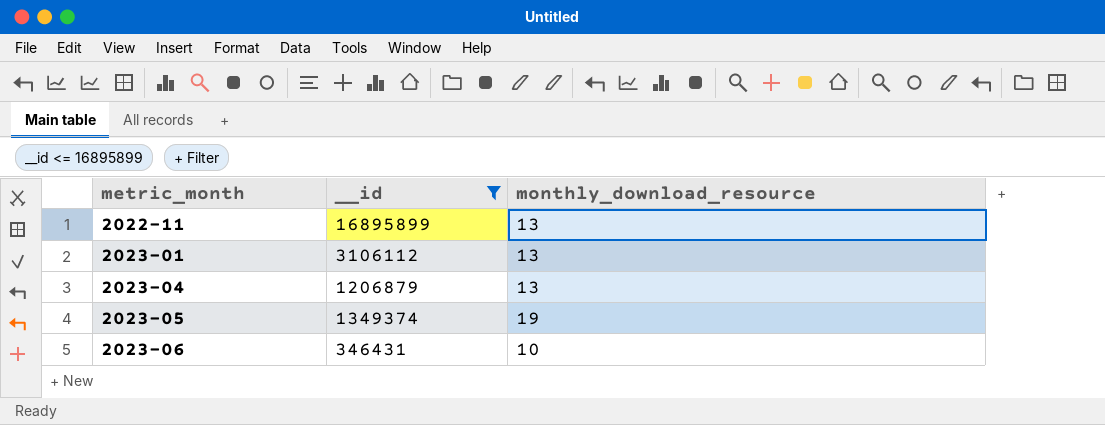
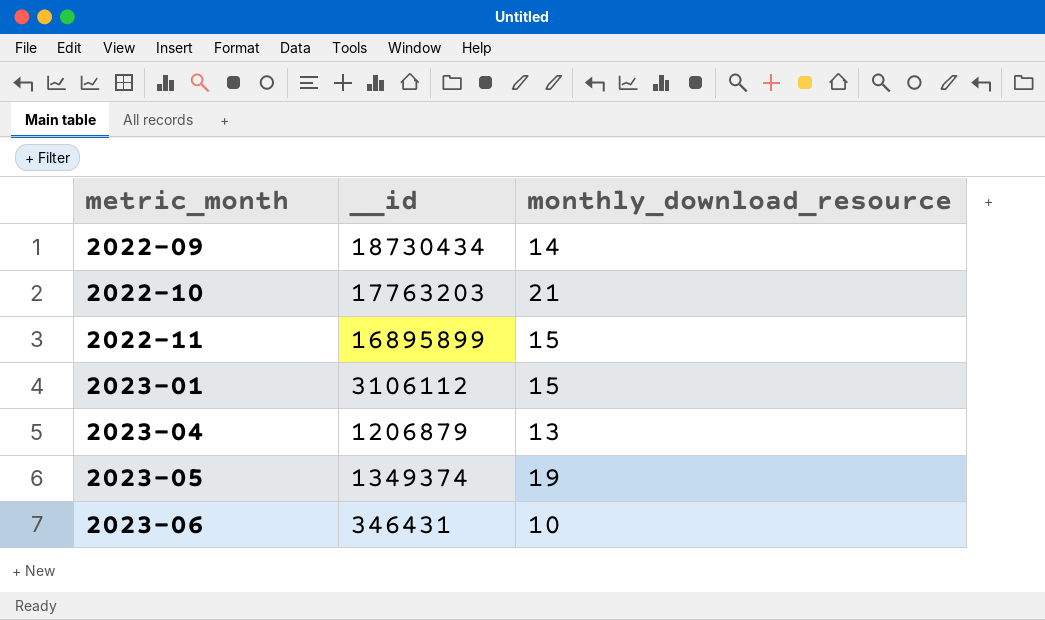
filter: __id <= 16895899 -> none
2022-11 | monthly_download_resource: 13 -> 15
2023-01 | monthly_download_resource: 13 -> 15

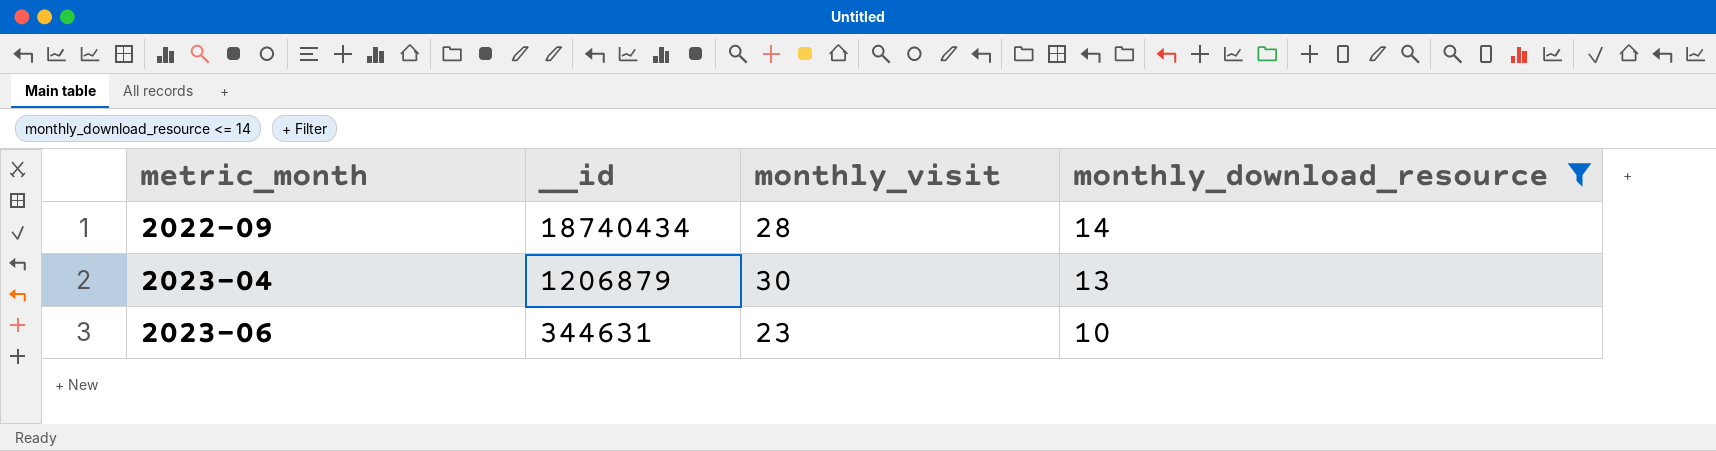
filter: none -> monthly_download_resource <= 14
column monthly_visit | position: none -> 3
2022-09 | __id: 18730434 -> 18740434
2023-06 | __id: 346431 -> 344631

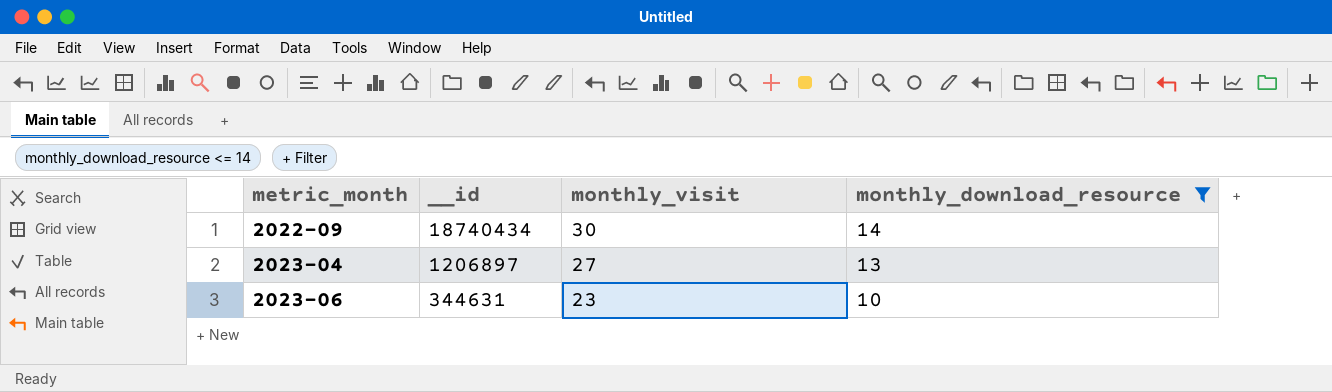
2022-09 | monthly_visit: 28 -> 30
2023-04 | __id: 1206879 -> 1206897
2023-04 | monthly_visit: 30 -> 27

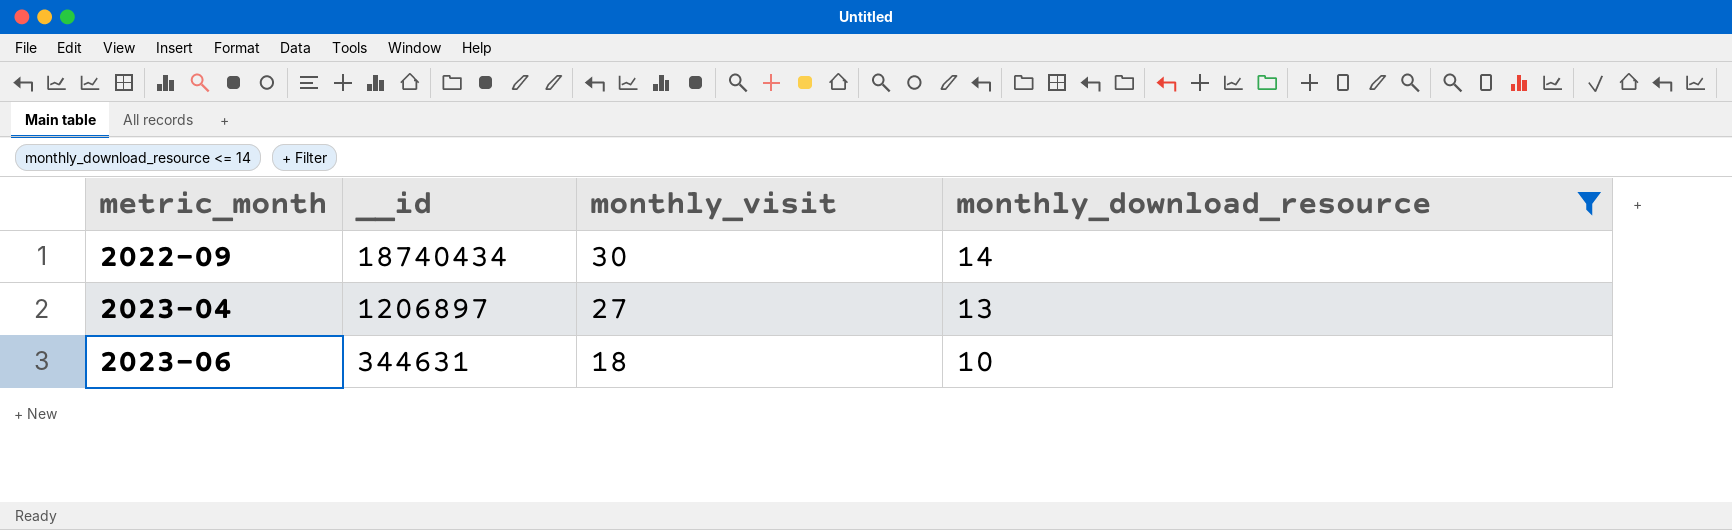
2023-06 | monthly_visit: 23 -> 18

